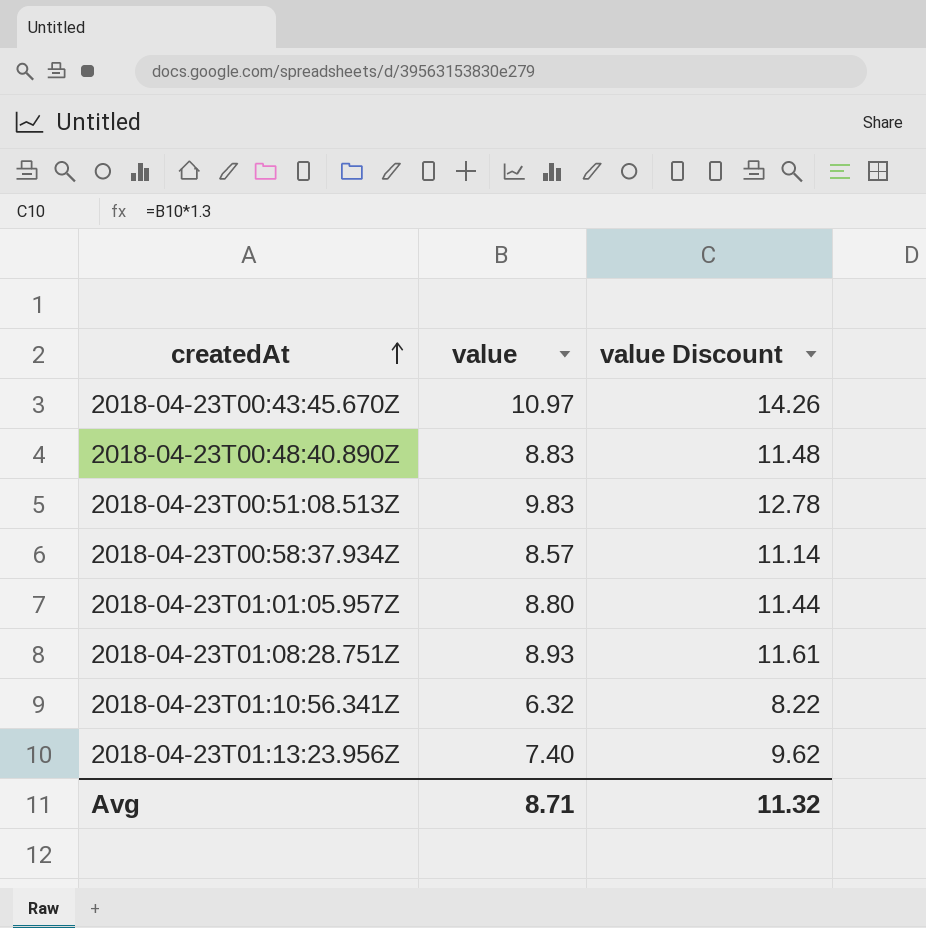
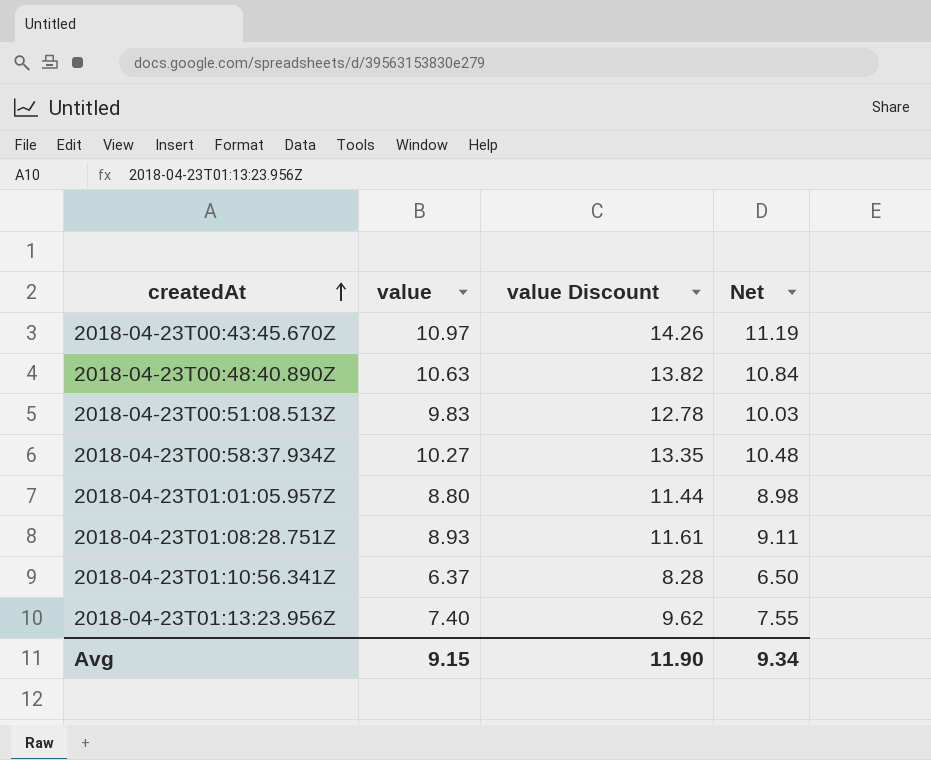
column Net | formula: none -> [value] * 1.02
2018-04-23T00:48:40.890Z | value: 8.83 -> 10.63
2018-04-23T00:48:40.890Z | value Discount: 11.48 -> 13.82
2018-04-23T00:58:37.934Z | value: 8.57 -> 10.27
2018-04-23T00:58:37.934Z | value Discount: 11.14 -> 13.35
2018-04-23T01:10:56.341Z | value: 6.32 -> 6.37
2018-04-23T01:10:56.341Z | value Discount: 8.22 -> 8.28
Avg | value: 8.71 -> 9.15
Avg | value Discount: 11.32 -> 11.90

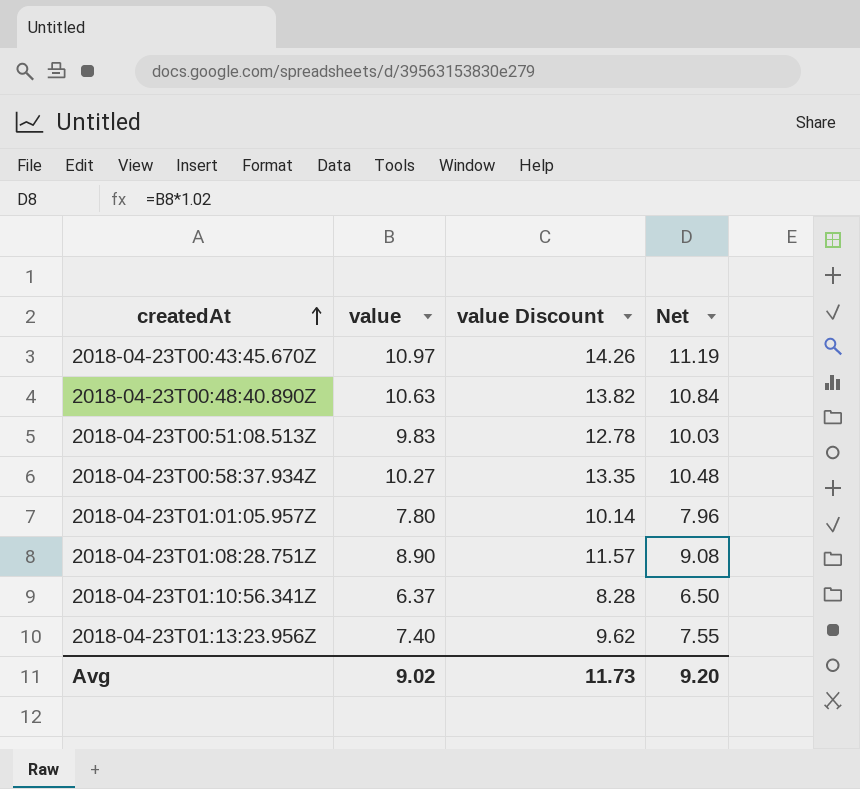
2018-04-23T01:01:05.957Z | value: 8.80 -> 7.80
2018-04-23T01:01:05.957Z | value Discount: 11.44 -> 10.14
2018-04-23T01:01:05.957Z | Net: 8.98 -> 7.96
2018-04-23T01:08:28.751Z | value: 8.93 -> 8.90
2018-04-23T01:08:28.751Z | value Discount: 11.61 -> 11.57
2018-04-23T01:08:28.751Z | Net: 9.11 -> 9.08
Avg | value: 9.15 -> 9.02
Avg | value Discount: 11.90 -> 11.73
Avg | Net: 9.34 -> 9.20

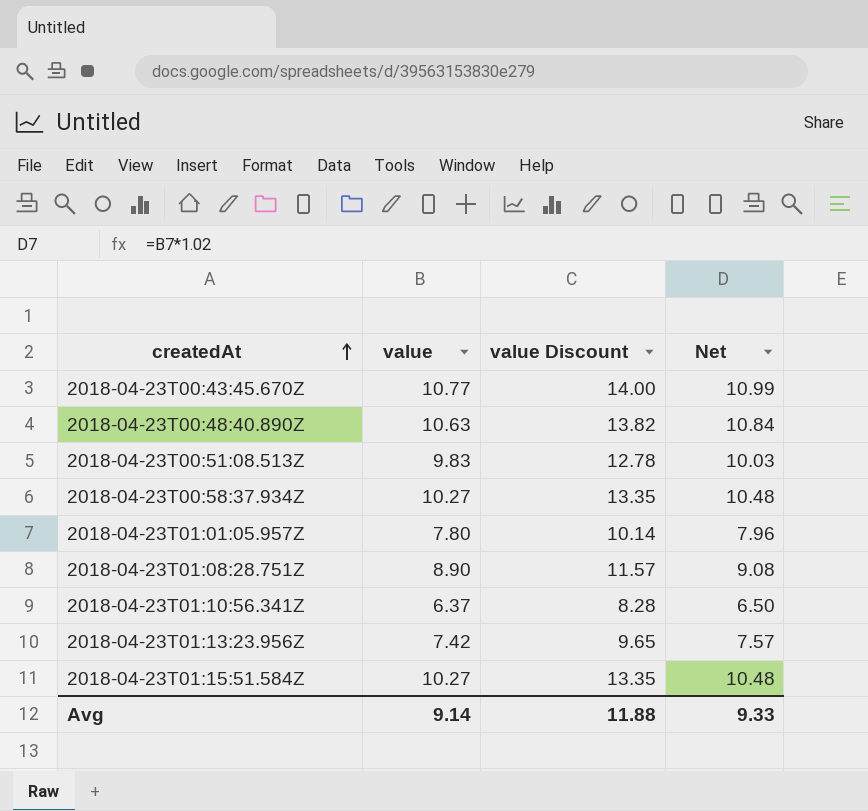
2018-04-23T00:43:45.670Z | value: 10.97 -> 10.77
2018-04-23T00:43:45.670Z | value Discount: 14.26 -> 14.00
2018-04-23T00:43:45.670Z | Net: 11.19 -> 10.99
2018-04-23T01:13:23.956Z | value: 7.40 -> 7.42
2018-04-23T01:13:23.956Z | value Discount: 9.62 -> 9.65
2018-04-23T01:13:23.956Z | Net: 7.55 -> 7.57
row 2018-04-23T01:15:51.584Z: none -> 10.27 | 13.35 | 10.48
Avg | value: 9.02 -> 9.14
Avg | value Discount: 11.73 -> 11.88
Avg | Net: 9.20 -> 9.33

